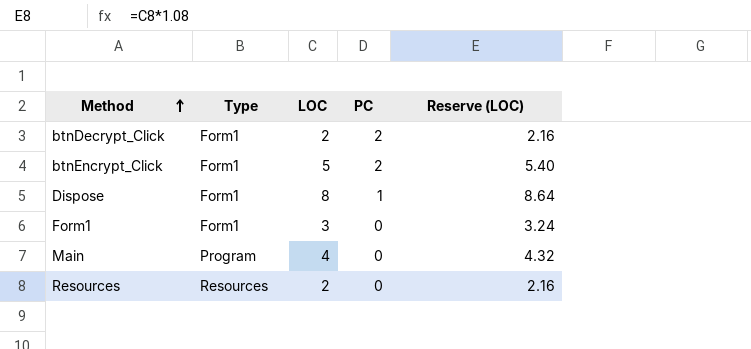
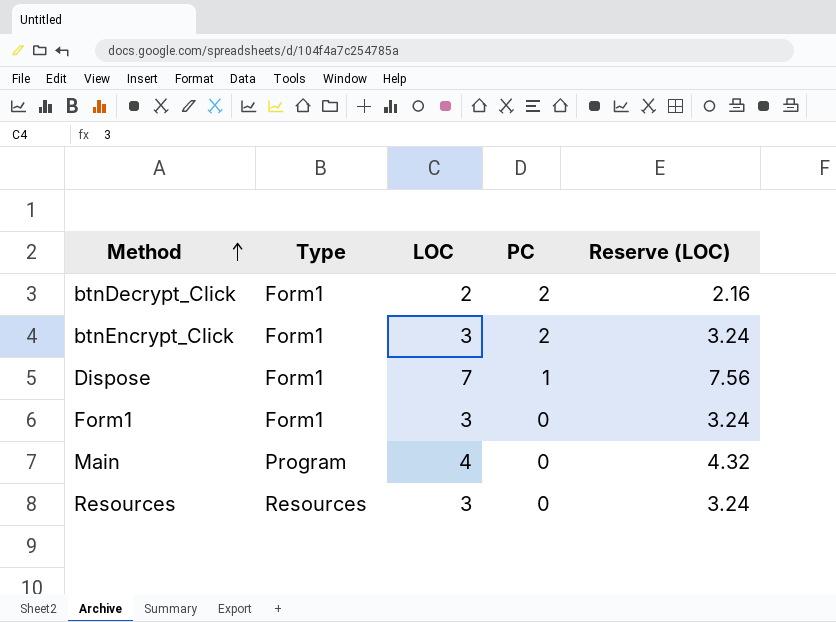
btnEncrypt_Click | LOC: 5 -> 3
btnEncrypt_Click | Reserve (LOC): 5.40 -> 3.24
Dispose | LOC: 8 -> 7
Dispose | Reserve (LOC): 8.64 -> 7.56
Resources | LOC: 2 -> 3
Resources | Reserve (LOC): 2.16 -> 3.24

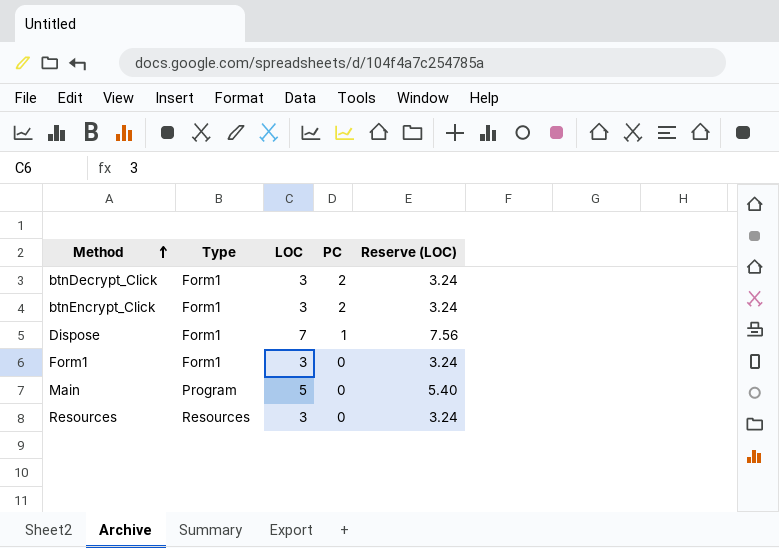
btnDecrypt_Click | LOC: 2 -> 3
btnDecrypt_Click | Reserve (LOC): 2.16 -> 3.24
Main | LOC: 4 -> 5
Main | Reserve (LOC): 4.32 -> 5.40

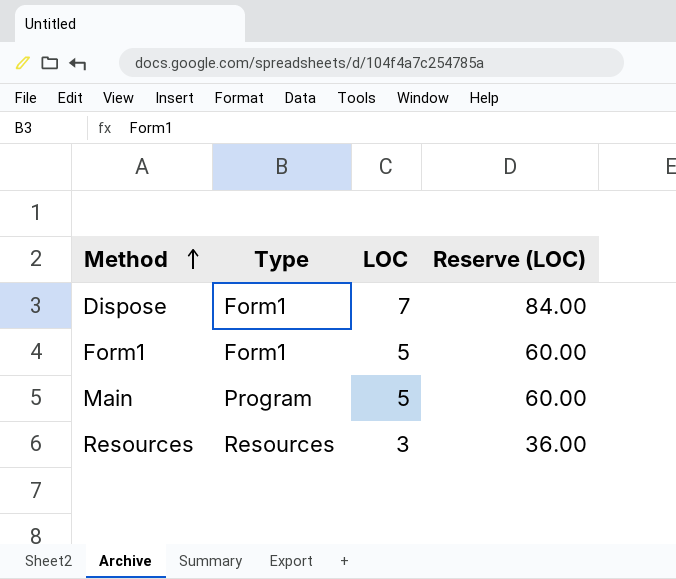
column PC | position: 4 -> none
column Reserve (LOC) | formula: [LOC] * 1.08 -> [LOC] * 12
row btnDecrypt_Click: Form1 | 3 | 2 | 3.24 -> none
row btnEncrypt_Click: Form1 | 3 | 2 | 3.24 -> none
Form1 | LOC: 3 -> 5

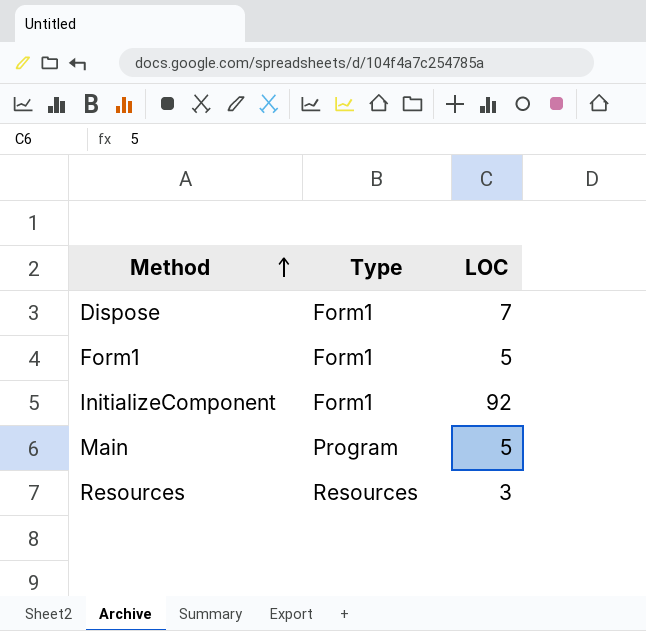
column Reserve (LOC) | formula: [LOC] * 12 -> none
row InitializeComponent: none -> Form1 | 92

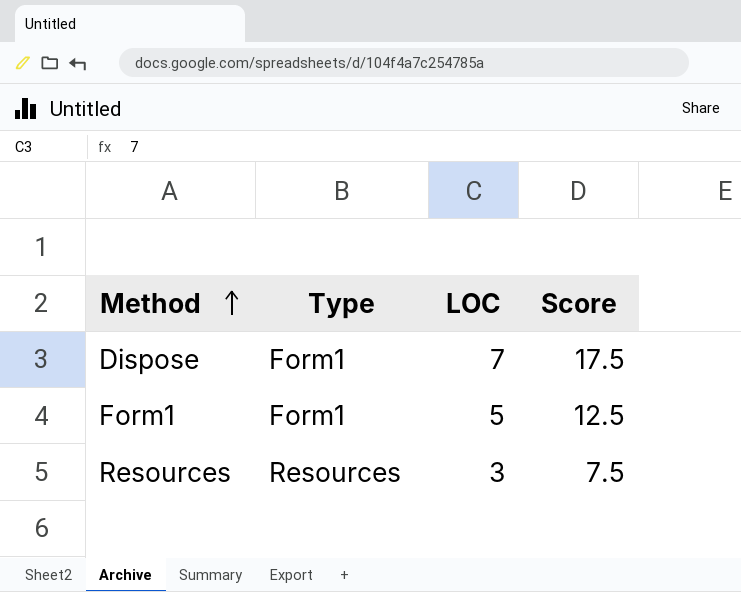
column Score | formula: none -> [LOC] * 2.5
row InitializeComponent: Form1 | 92 -> none
row Main: Program | 5 -> none

